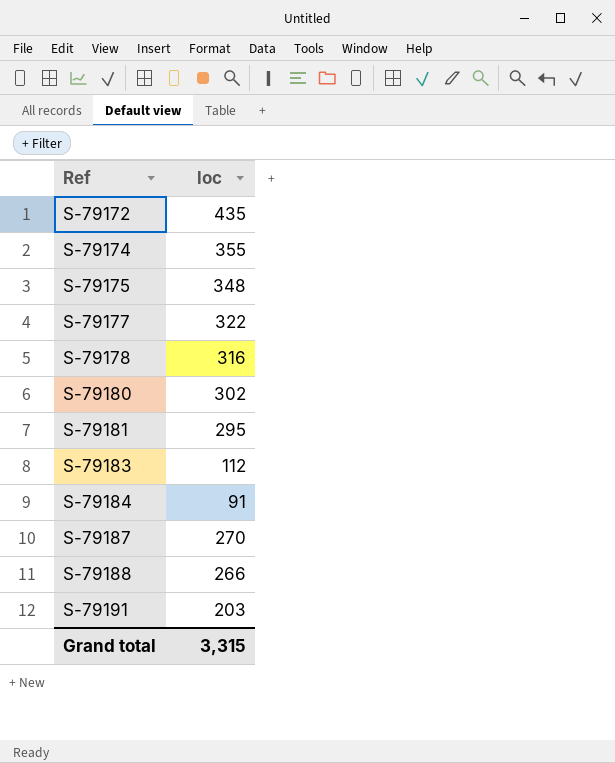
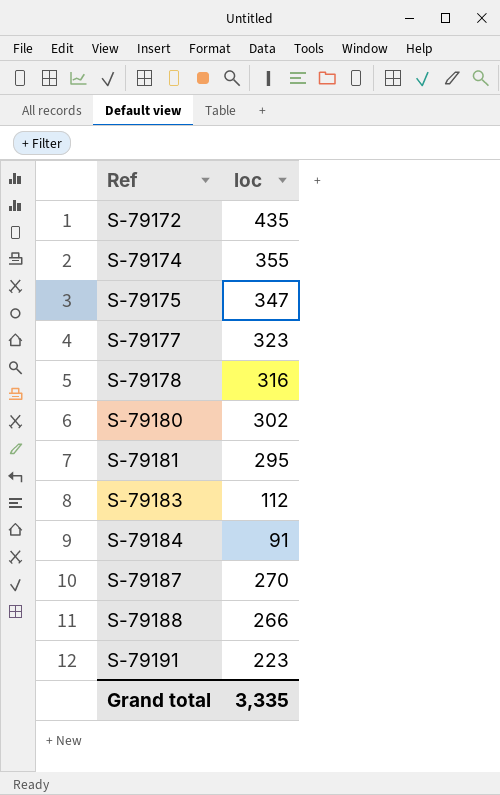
S-79175 | loc: 348 -> 347
S-79177 | loc: 322 -> 323
S-79191 | loc: 203 -> 223
Grand total | loc: 3,315 -> 3,335

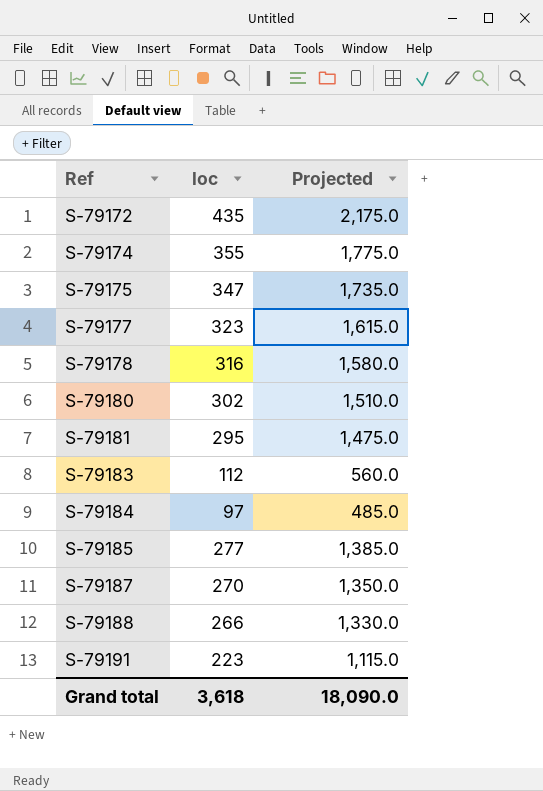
column Projected | formula: none -> [loc] * 5
S-79184 | loc: 91 -> 97
row S-79185: none -> 277 | 1,385.0
Grand total | loc: 3,335 -> 3,618

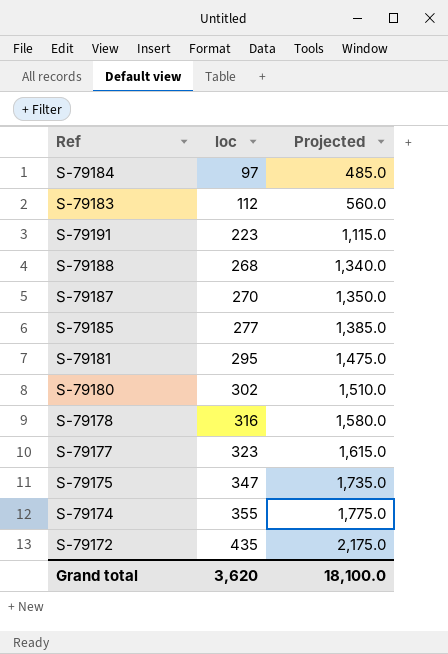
row order: Ref ascending -> loc ascending
S-79188 | loc: 266 -> 268
S-79188 | Projected: 1,330.0 -> 1,340.0
Grand total | loc: 3,618 -> 3,620
Grand total | Projected: 18,090.0 -> 18,100.0

